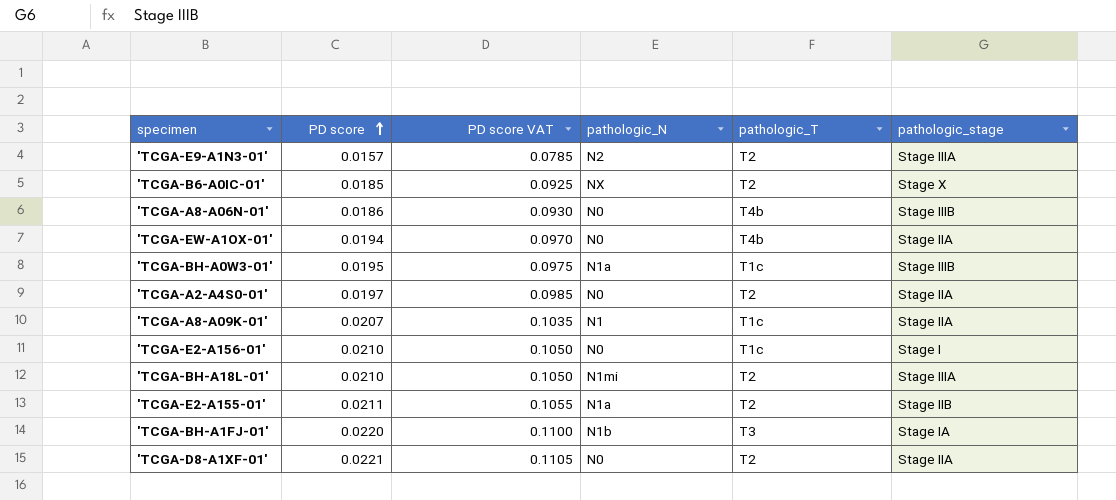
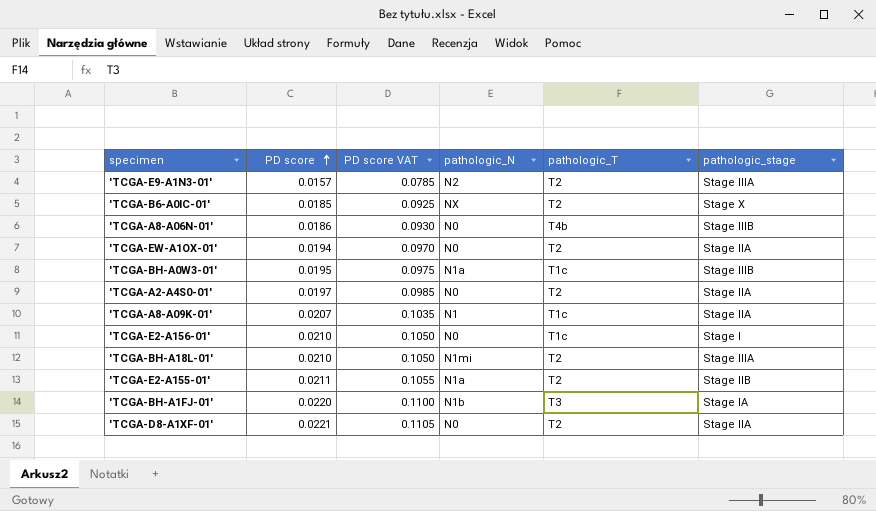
'TCGA-EW-A1OX-01' | pathologic_T: T4b -> T2

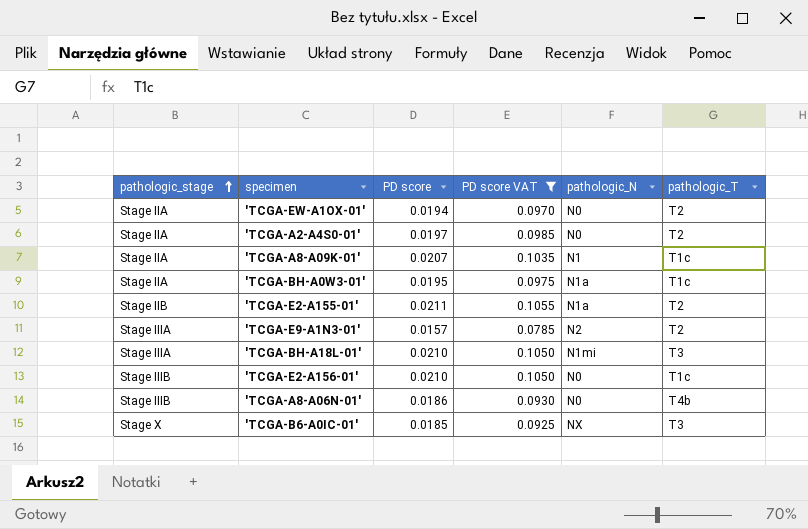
filter: none -> PD score VAT <= 0.1055
row order: PD score ascending -> pathologic_stage ascending
column pathologic_stage | position: 6 -> 1
'TCGA-BH-A0W3-01' | pathologic_stage: Stage IIIB -> Stage IIA
'TCGA-BH-A18L-01' | pathologic_T: T2 -> T3
'TCGA-E2-A156-01' | pathologic_stage: Stage I -> Stage IIIB
'TCGA-B6-A0IC-01' | pathologic_T: T2 -> T3

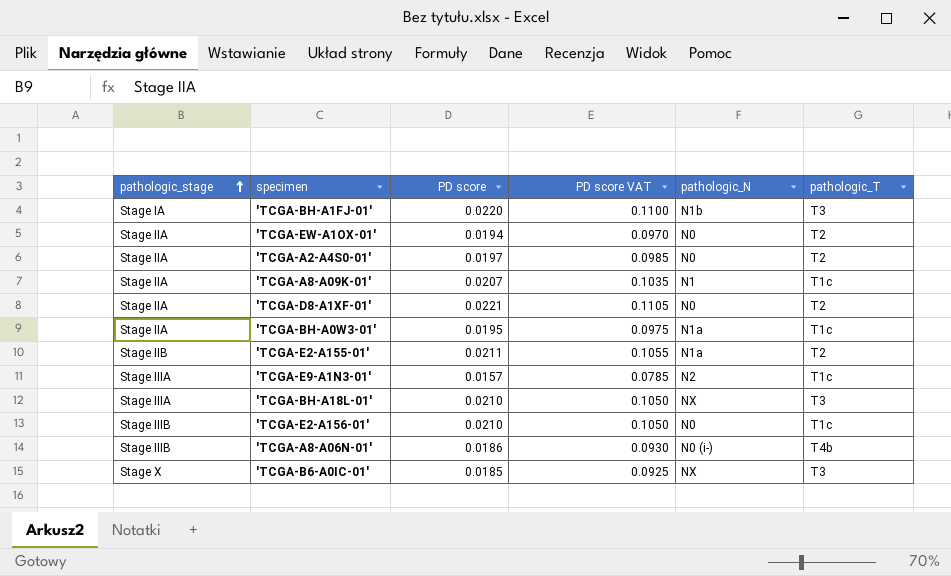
filter: PD score VAT <= 0.1055 -> none
'TCGA-E9-A1N3-01' | pathologic_T: T2 -> T1c
'TCGA-BH-A18L-01' | pathologic_N: N1mi -> NX
'TCGA-A8-A06N-01' | pathologic_N: N0 -> N0 (i-)

